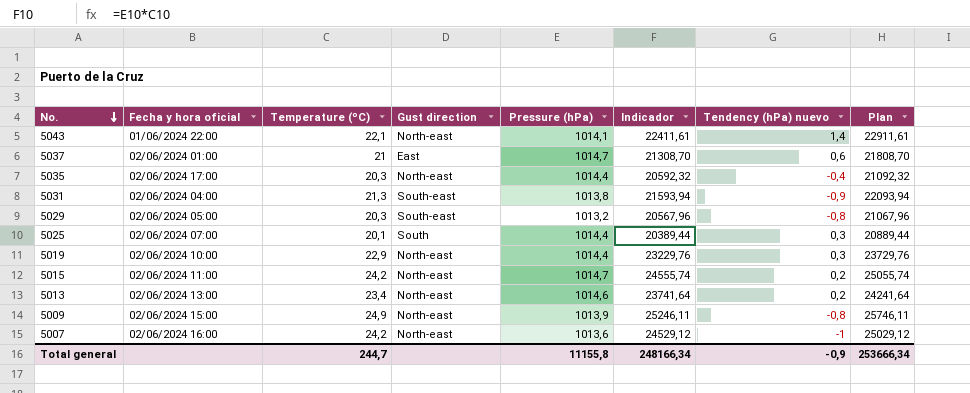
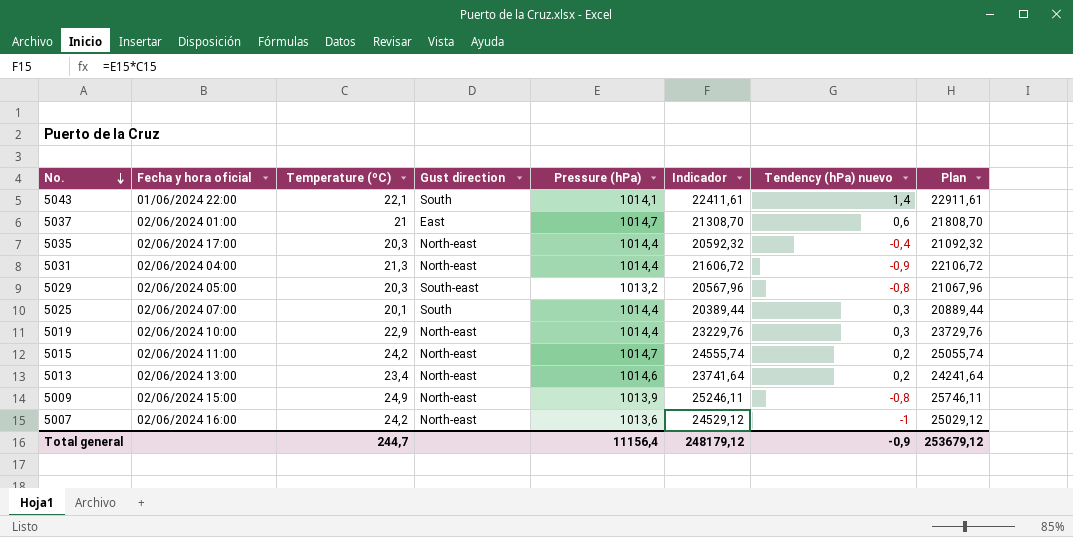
5043 | Gust direction: North-east -> South
5031 | Gust direction: South-east -> North-east
5031 | Pressure (hPa): 1013,8 -> 1014,4
5031 | Indicador: 21593,94 -> 21606,72
5031 | Plan: 22093,94 -> 22106,72
Total general | Pressure (hPa): 11155,8 -> 11156,4
Total general | Indicador: 248166,34 -> 248179,12
Total general | Plan: 253666,34 -> 253679,12

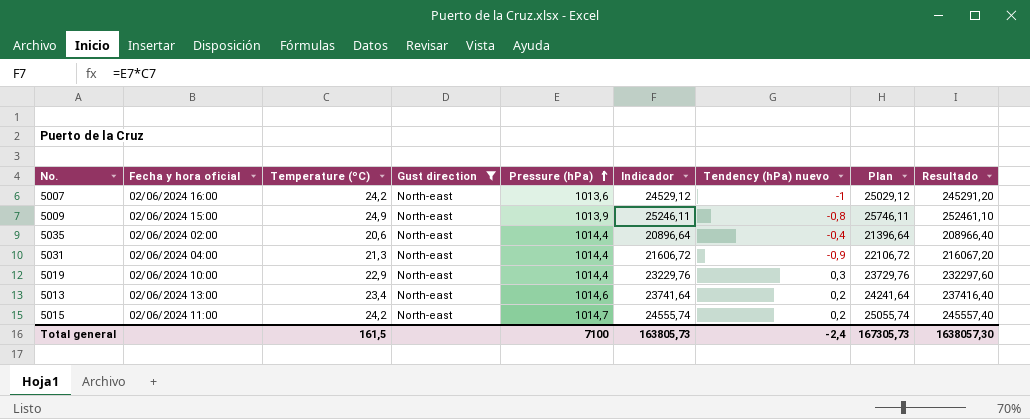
filter: none -> Gust direction = North-east
row order: No. descending -> Pressure (hPa) ascending
column Resultado | formula: none -> [Indicador] * 10
5035 | Fecha y hora oficial: 02/06/2024 17:00 -> 02/06/2024 02:00
5035 | Temperature (ºC): 20,3 -> 20,6
5035 | Indicador: 20592,32 -> 20896,64
5035 | Plan: 21092,32 -> 21396,64
Total general | Temperature (ºC): 244,7 -> 161,5
Total general | Pressure (hPa): 11156,4 -> 7100
Total general | Indicador: 248179,12 -> 163805,73
Total general | Tendency (hPa) nuevo: -0,9 -> -2,4
Total general | Plan: 253679,12 -> 167305,73

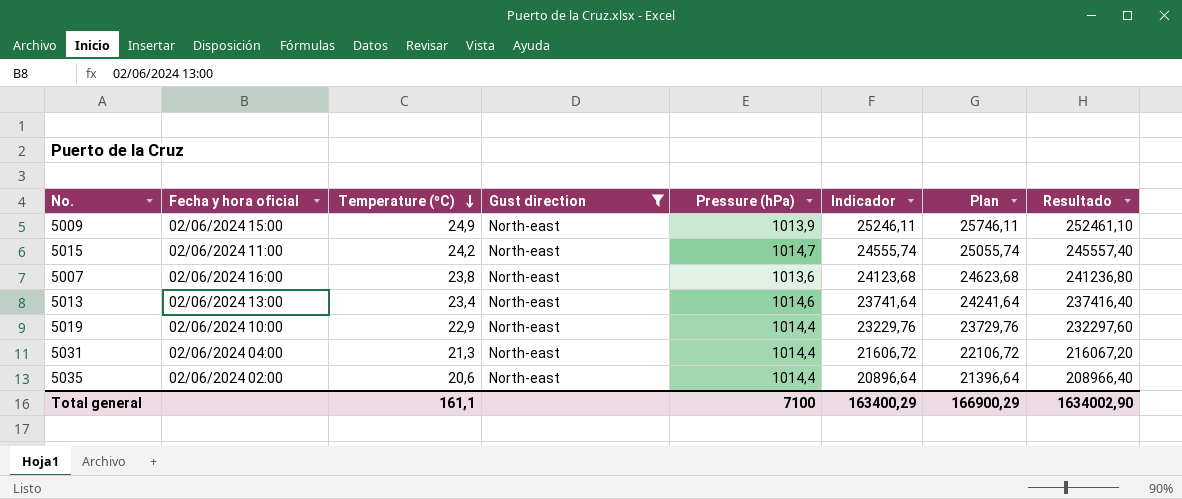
row order: Pressure (hPa) ascending -> Temperature (ºC) descending
column Tendency (hPa) nuevo | position: 7 -> none
5007 | Temperature (ºC): 24,2 -> 23,8
5007 | Indicador: 24529,12 -> 24123,68
5007 | Plan: 25029,12 -> 24623,68
5007 | Resultado: 245291,20 -> 241236,80
Total general | Temperature (ºC): 161,5 -> 161,1
Total general | Indicador: 163805,73 -> 163400,29
Total general | Plan: 167305,73 -> 166900,29
Total general | Resultado: 1638057,30 -> 1634002,90

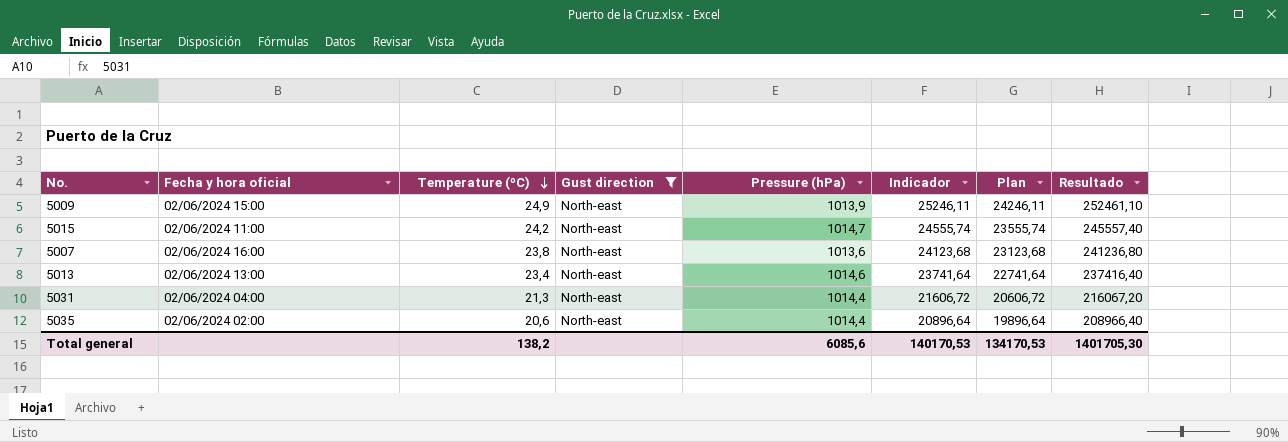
column Plan | formula: [Indicador] + 500 -> [Indicador] - 1000
row 5019: 02/06/2024 10:00 | 22,9 | North-east | 1014,4 | 23229,76 | 23729,76 | 232297,60 -> none
Total general | Temperature (ºC): 161,1 -> 138,2
Total general | Pressure (hPa): 7100 -> 6085,6
Total general | Indicador: 163400,29 -> 140170,53
Total general | Plan: 166900,29 -> 134170,53
Total general | Resultado: 1634002,90 -> 1401705,30

